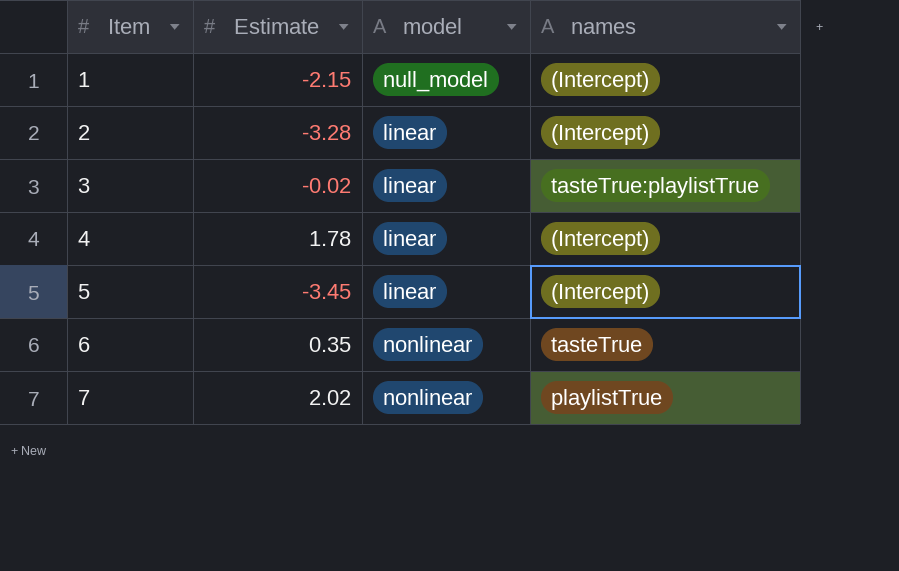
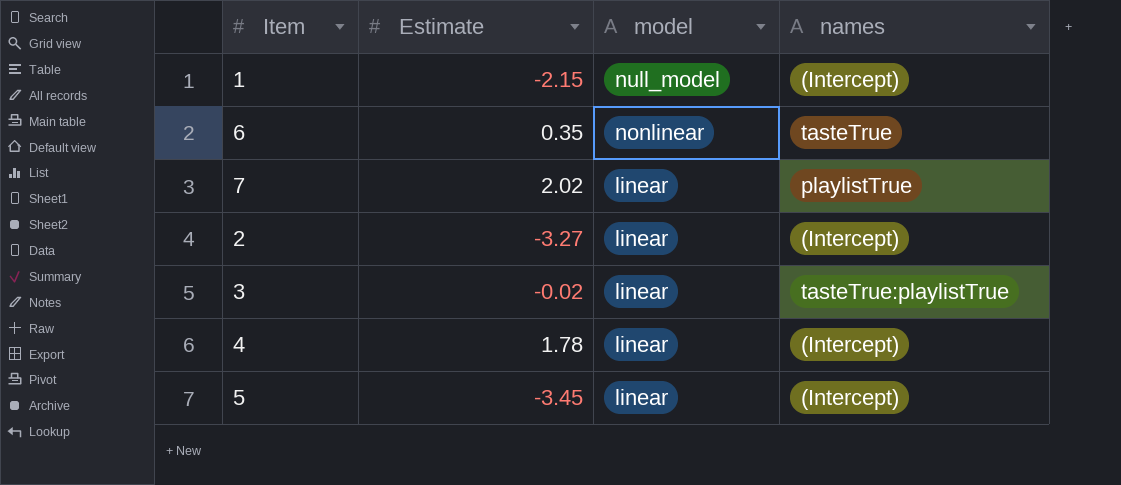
row order: Item ascending -> model descending
7 | model: nonlinear -> linear
2 | Estimate: -3.28 -> -3.27

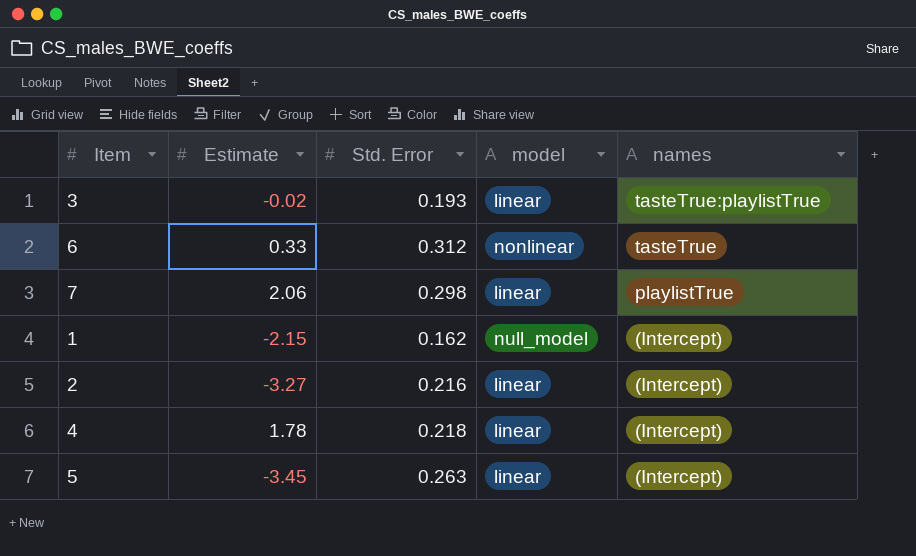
row order: model descending -> names descending
column Std. Error | position: none -> 3
6 | Estimate: 0.35 -> 0.33
7 | Estimate: 2.02 -> 2.06

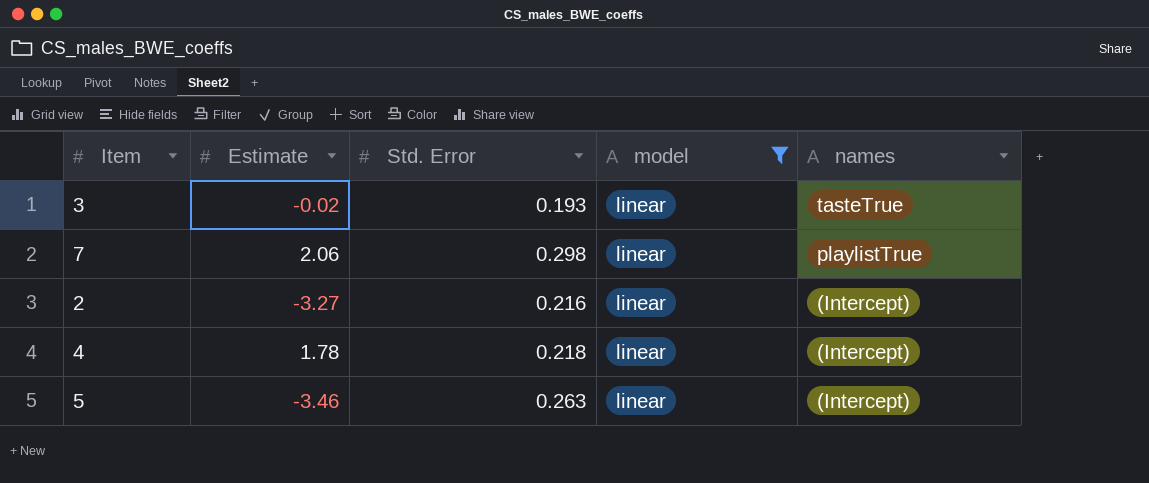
filter: none -> model = linear
3 | names: tasteTrue:playlistTrue -> tasteTrue
5 | Estimate: -3.45 -> -3.46

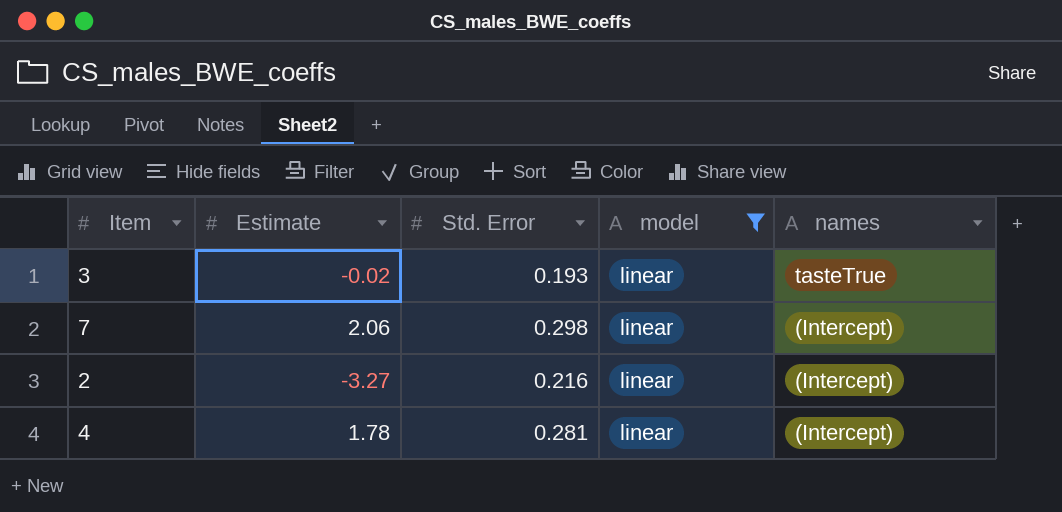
row 5: -3.46 | 0.263 | linear | (Intercept) -> none
7 | names: playlistTrue -> (Intercept)
4 | Std. Error: 0.218 -> 0.281

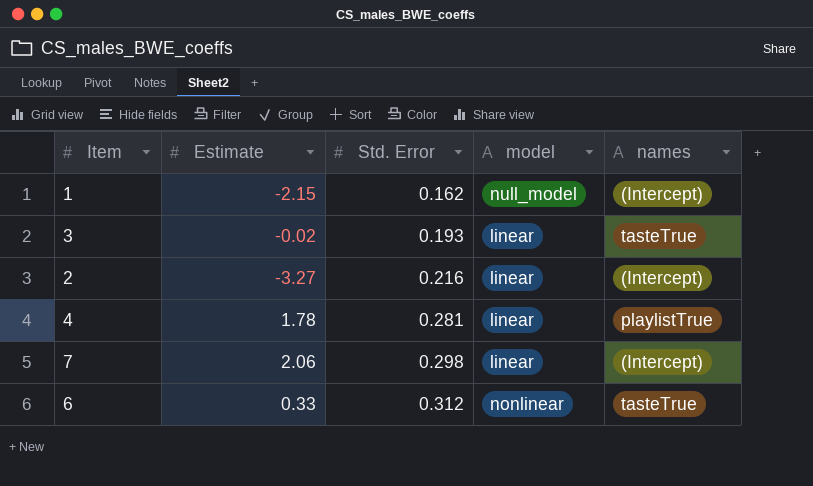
filter: model = linear -> none
row order: names descending -> Std. Error ascending
4 | names: (Intercept) -> playlistTrue

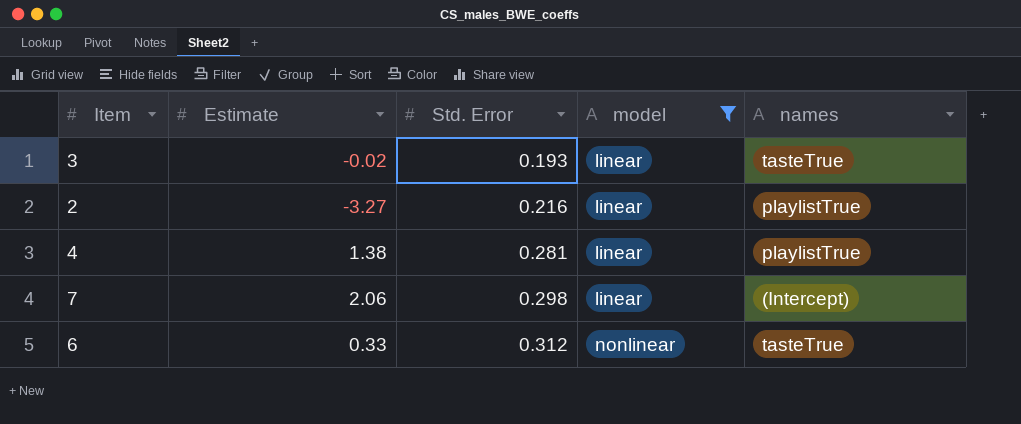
filter: none -> model != null_model
2 | names: (Intercept) -> playlistTrue
4 | Estimate: 1.78 -> 1.38

